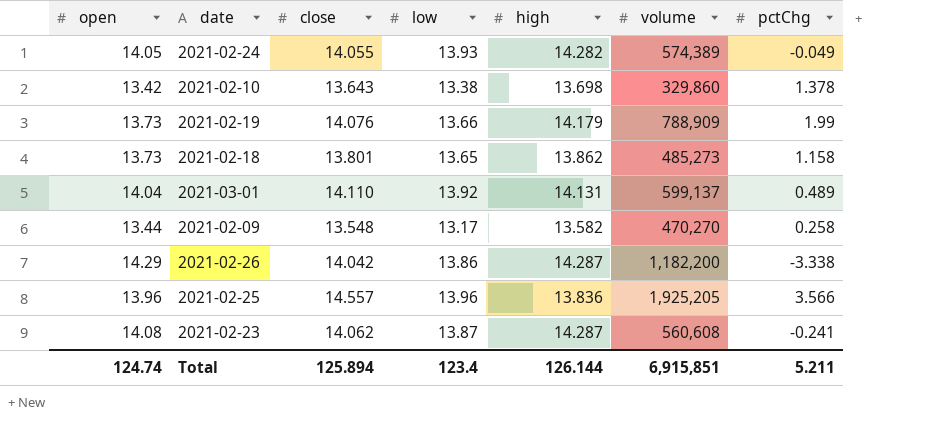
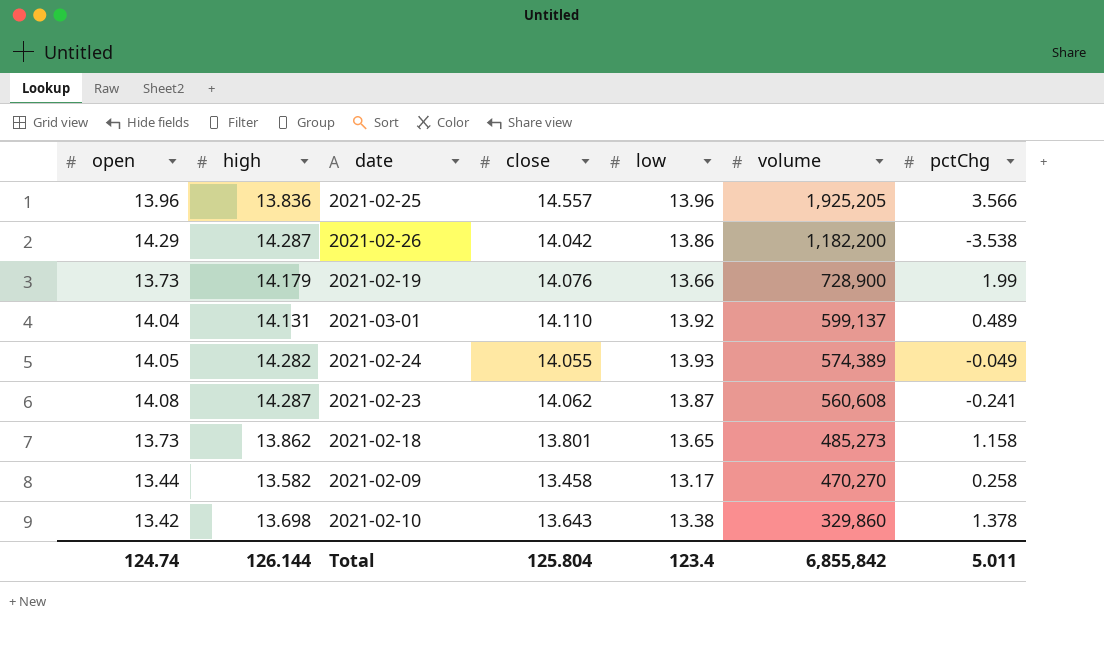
row order: none -> volume descending
column high | position: 5 -> 2
2021-02-26 | pctChg: -3.338 -> -3.538
2021-02-19 | volume: 788,909 -> 728,900
2021-02-09 | close: 13.548 -> 13.458
Total | close: 125.894 -> 125.804
Total | volume: 6,915,851 -> 6,855,842
Total | pctChg: 5.211 -> 5.011

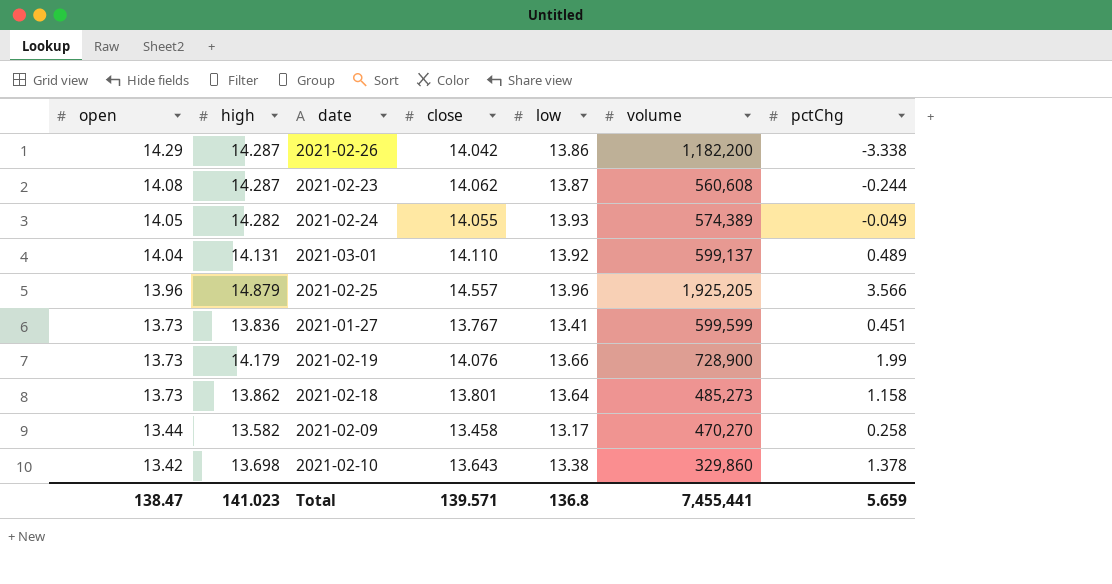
row order: volume descending -> open descending
2021-02-26 | pctChg: -3.538 -> -3.338
2021-02-23 | pctChg: -0.241 -> -0.244
2021-02-25 | high: 13.836 -> 14.879
row 2021-01-27: none -> 13.73 | 13.836 | 13.767 | 13.41 | 599,599 | 0.451
2021-02-18 | low: 13.65 -> 13.64
Total | open: 124.74 -> 138.47
Total | high: 126.144 -> 141.023
Total | close: 125.804 -> 139.571
Total | low: 123.4 -> 136.8
Total | volume: 6,855,842 -> 7,455,441
Total | pctChg: 5.011 -> 5.659

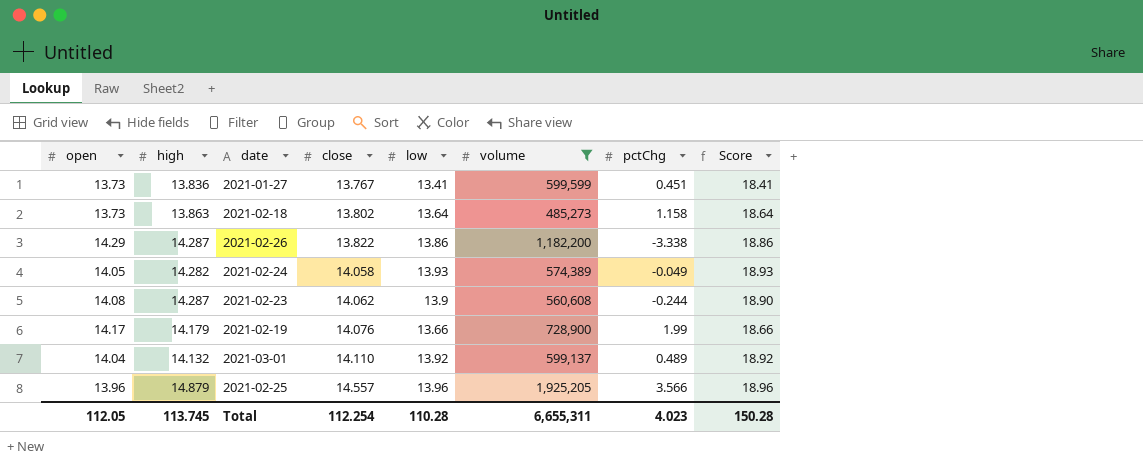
filter: none -> volume >= 485,273
row order: open descending -> close ascending
column Score | formula: none -> [low] + 5
2021-02-18 | high: 13.862 -> 13.863
2021-02-18 | close: 13.801 -> 13.802
2021-02-26 | close: 14.042 -> 13.822
2021-02-24 | close: 14.055 -> 14.058
2021-02-23 | low: 13.87 -> 13.9
2021-02-19 | open: 13.73 -> 14.17
2021-03-01 | high: 14.131 -> 14.132
Total | open: 138.47 -> 112.05
Total | high: 141.023 -> 113.745
Total | close: 139.571 -> 112.254
Total | low: 136.8 -> 110.28
Total | volume: 7,455,441 -> 6,655,311
Total | pctChg: 5.659 -> 4.023

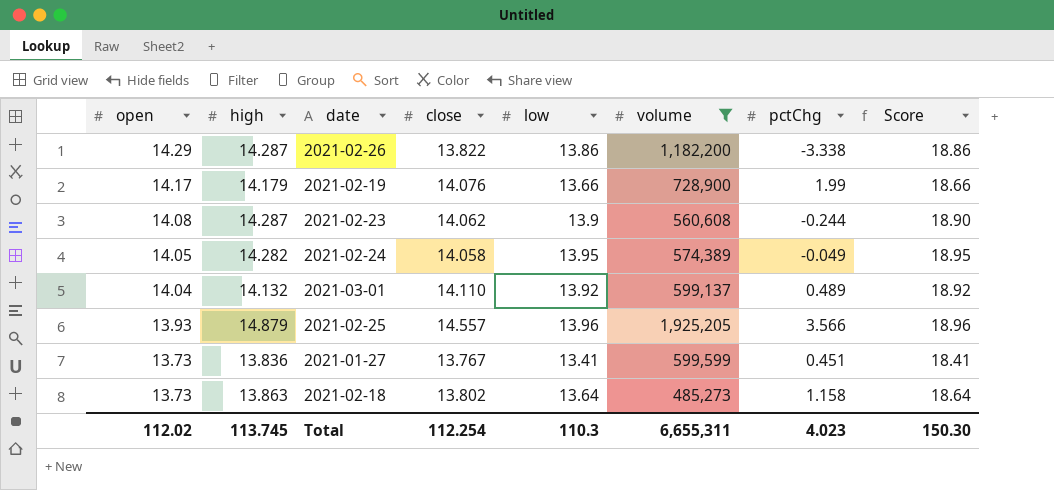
row order: close ascending -> open descending
2021-02-24 | low: 13.93 -> 13.95
2021-02-24 | Score: 18.93 -> 18.95
2021-02-25 | open: 13.96 -> 13.93
Total | open: 112.05 -> 112.02
Total | low: 110.28 -> 110.3
Total | Score: 150.28 -> 150.30

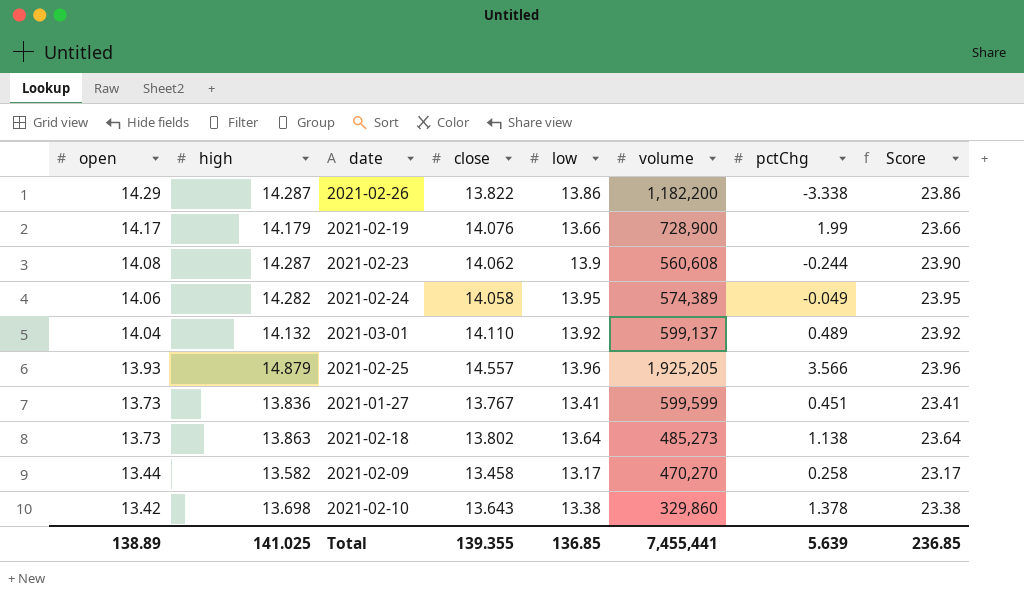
filter: volume >= 485,273 -> none
column Score | formula: [low] + 5 -> [low] + 10
2021-02-24 | open: 14.05 -> 14.06
2021-02-18 | pctChg: 1.158 -> 1.138
Total | open: 112.02 -> 138.89
Total | high: 113.745 -> 141.025
Total | close: 112.254 -> 139.355
Total | low: 110.3 -> 136.85
Total | volume: 6,655,311 -> 7,455,441
Total | pctChg: 4.023 -> 5.639
Total | Score: 150.30 -> 236.85

